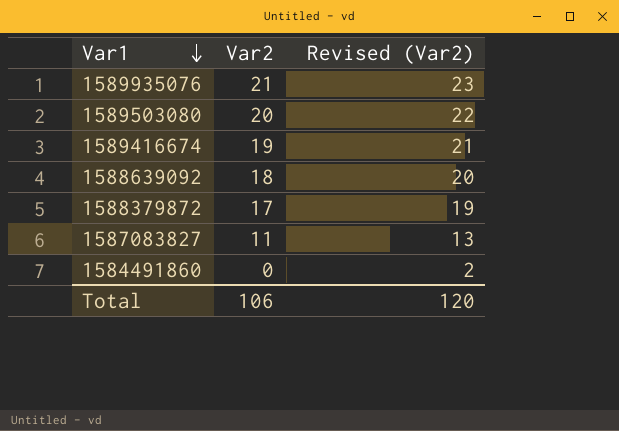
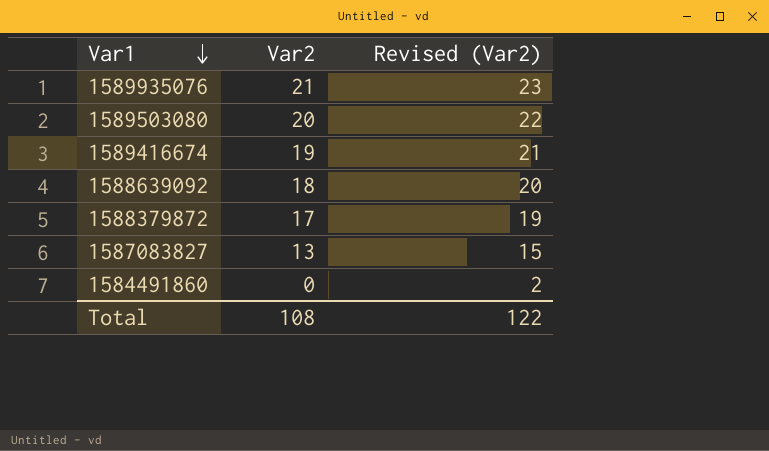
1587083827 | Var2: 11 -> 13
1587083827 | Revised (Var2): 13 -> 15
Total | Var2: 106 -> 108
Total | Revised (Var2): 120 -> 122

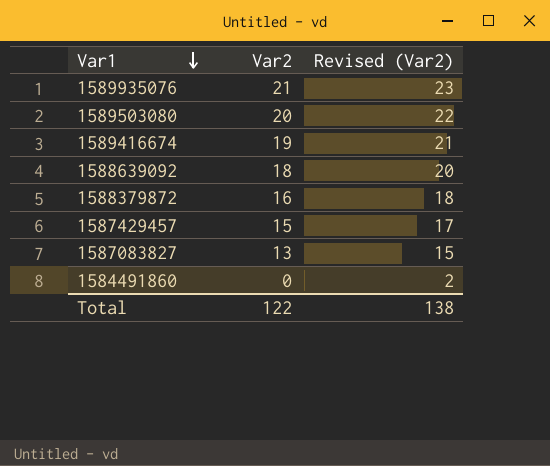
1588379872 | Var2: 17 -> 16
1588379872 | Revised (Var2): 19 -> 18
row 1587429457: none -> 15 | 17
Total | Var2: 108 -> 122
Total | Revised (Var2): 122 -> 138

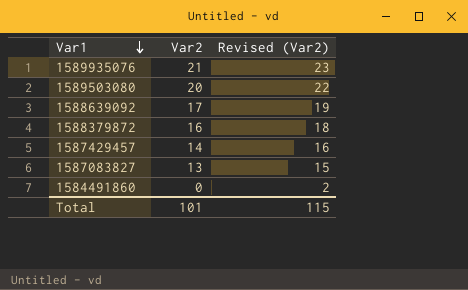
row 1589416674: 19 | 21 -> none
1588639092 | Var2: 18 -> 17
1588639092 | Revised (Var2): 20 -> 19
1587429457 | Var2: 15 -> 14
1587429457 | Revised (Var2): 17 -> 16
Total | Var2: 122 -> 101
Total | Revised (Var2): 138 -> 115

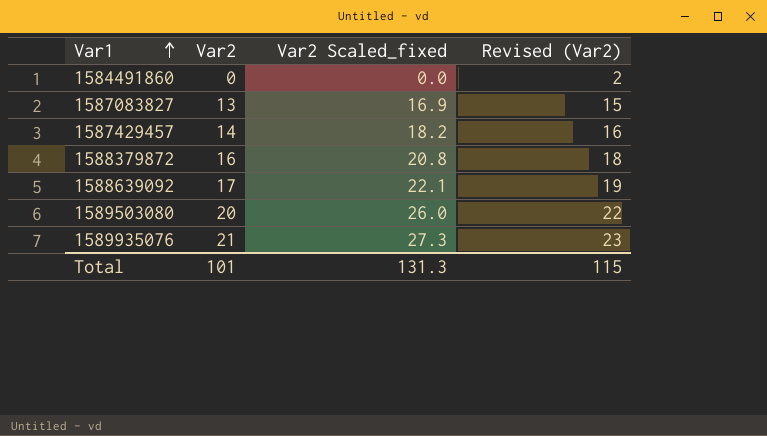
row order: Var1 descending -> Var1 ascending
column Var2 Scaled_fixed | formula: none -> [Var2] * 1.3

